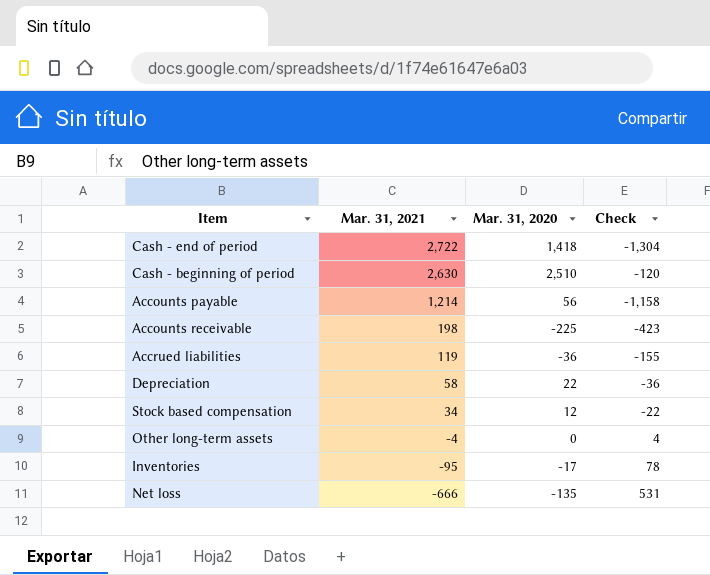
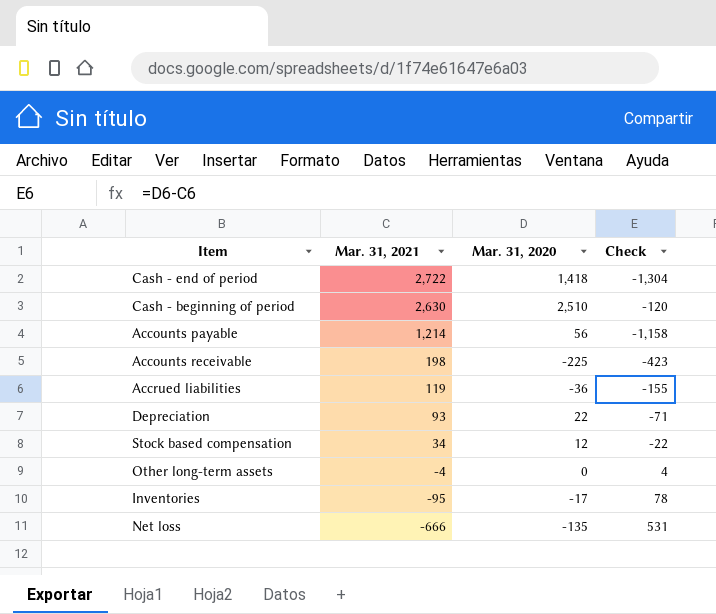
Depreciation | Mar. 31, 2021: 58 -> 93
Depreciation | Check: -36 -> -71

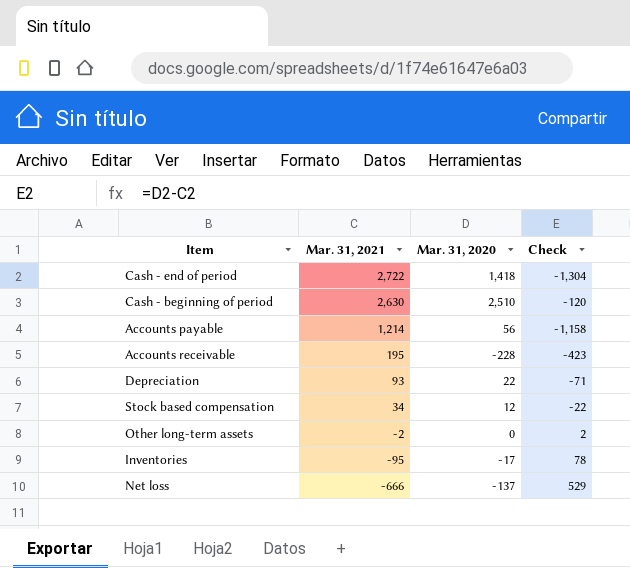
row Accrued liabilities: 119 | -36 | -155 -> none
Accounts receivable | Mar. 31, 2021: 198 -> 195
Accounts receivable | Mar. 31, 2020: -225 -> -228
Other long-term assets | Mar. 31, 2021: -4 -> -2
Other long-term assets | Check: 4 -> 2
Net loss | Mar. 31, 2020: -135 -> -137
Net loss | Check: 531 -> 529

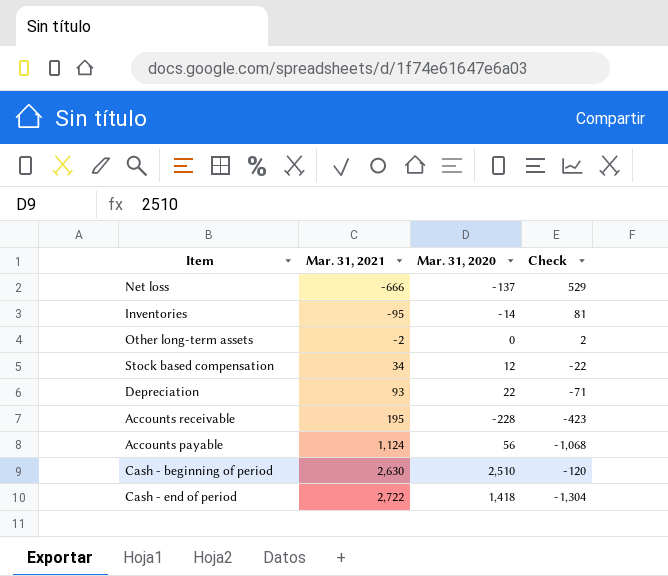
row order: Mar. 31, 2021 descending -> Mar. 31, 2021 ascending
Inventories | Mar. 31, 2020: -17 -> -14
Inventories | Check: 78 -> 81
Accounts payable | Mar. 31, 2021: 1,214 -> 1,124
Accounts payable | Check: -1,158 -> -1,068

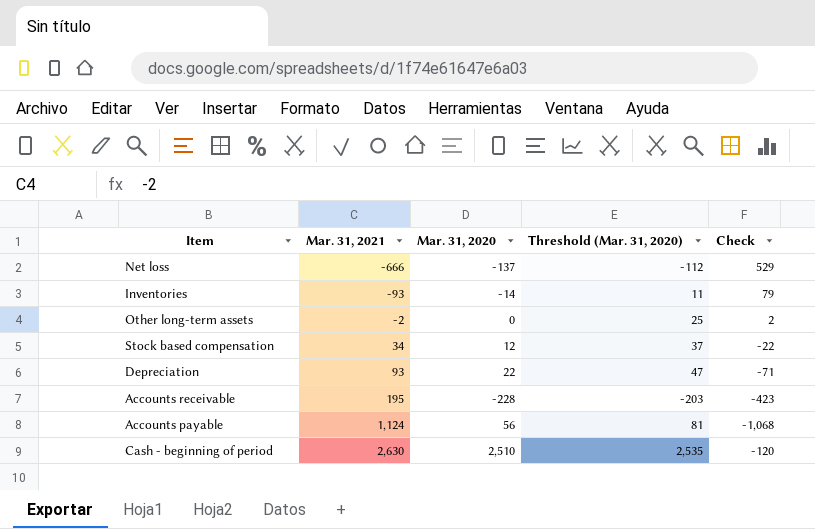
column Threshold (Mar. 31, 2020) | formula: none -> [Mar. 31, 2020] + 25
row Cash - end of period: 2,722 | 1,418 | -1,304 -> none
Inventories | Mar. 31, 2021: -95 -> -93
Inventories | Check: 81 -> 79

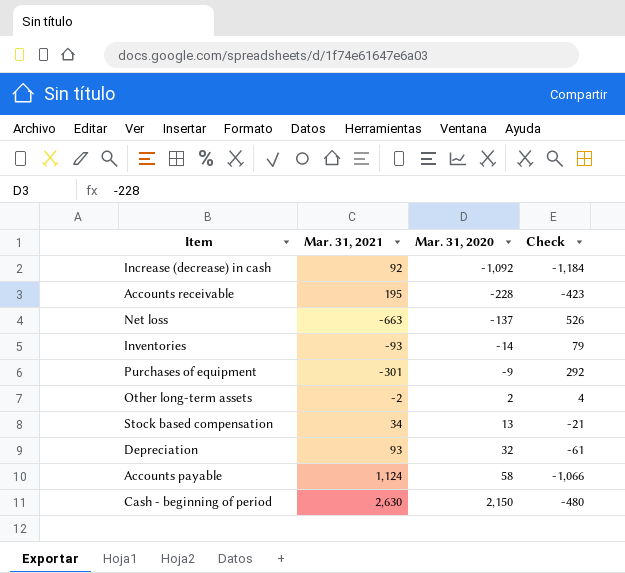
row order: Mar. 31, 2021 ascending -> Mar. 31, 2020 ascending
column Threshold (Mar. 31, 2020) | formula: [Mar. 31, 2020] + 25 -> none
row Increase (decrease) in cash: none -> 92 | -1,092 | -1,184
Net loss | Mar. 31, 2021: -666 -> -663
Net loss | Check: 529 -> 526
row Purchases of equipment: none -> -301 | -9 | 292
Other long-term assets | Mar. 31, 2020: 0 -> 2
Other long-term assets | Check: 2 -> 4
Stock based compensation | Mar. 31, 2020: 12 -> 13
Stock based compensation | Check: -22 -> -21
Depreciation | Mar. 31, 2020: 22 -> 32
Depreciation | Check: -71 -> -61
Accounts payable | Mar. 31, 2020: 56 -> 58
Accounts payable | Check: -1,068 -> -1,066
Cash - beginning of period | Mar. 31, 2020: 2,510 -> 2,150
Cash - beginning of period | Check: -120 -> -480

